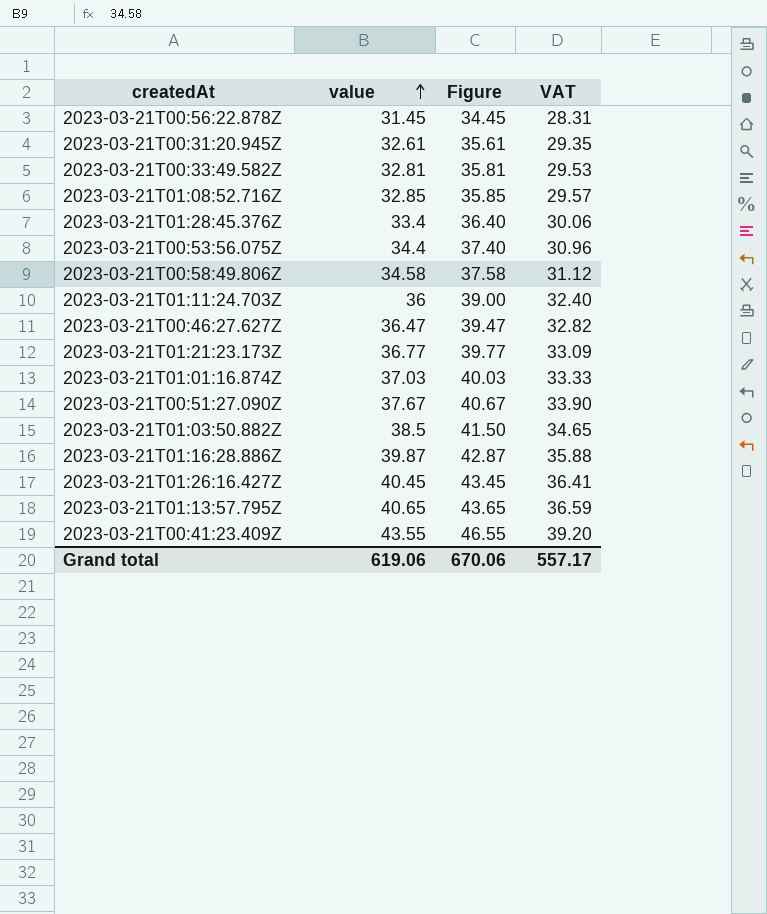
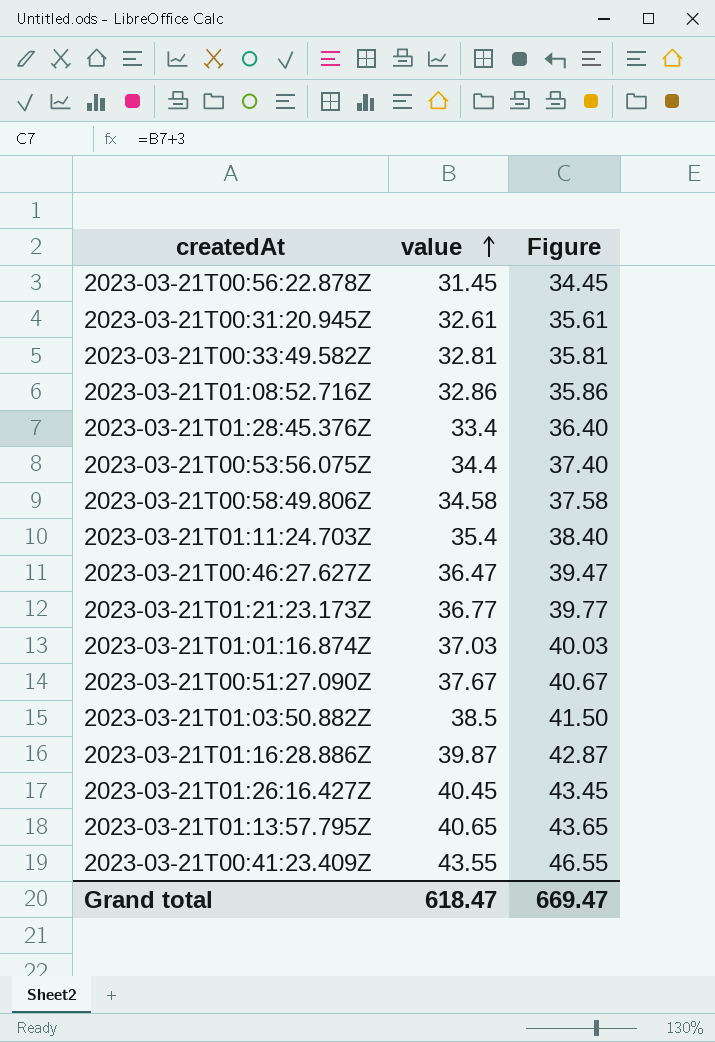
column VAT | formula: [value] * 0.9 -> none
2023-03-21T01:08:52.716Z | value: 32.85 -> 32.86
2023-03-21T01:08:52.716Z | Figure: 35.85 -> 35.86
2023-03-21T01:11:24.703Z | value: 36 -> 35.4
2023-03-21T01:11:24.703Z | Figure: 39.00 -> 38.40
Grand total | value: 619.06 -> 618.47
Grand total | Figure: 670.06 -> 669.47

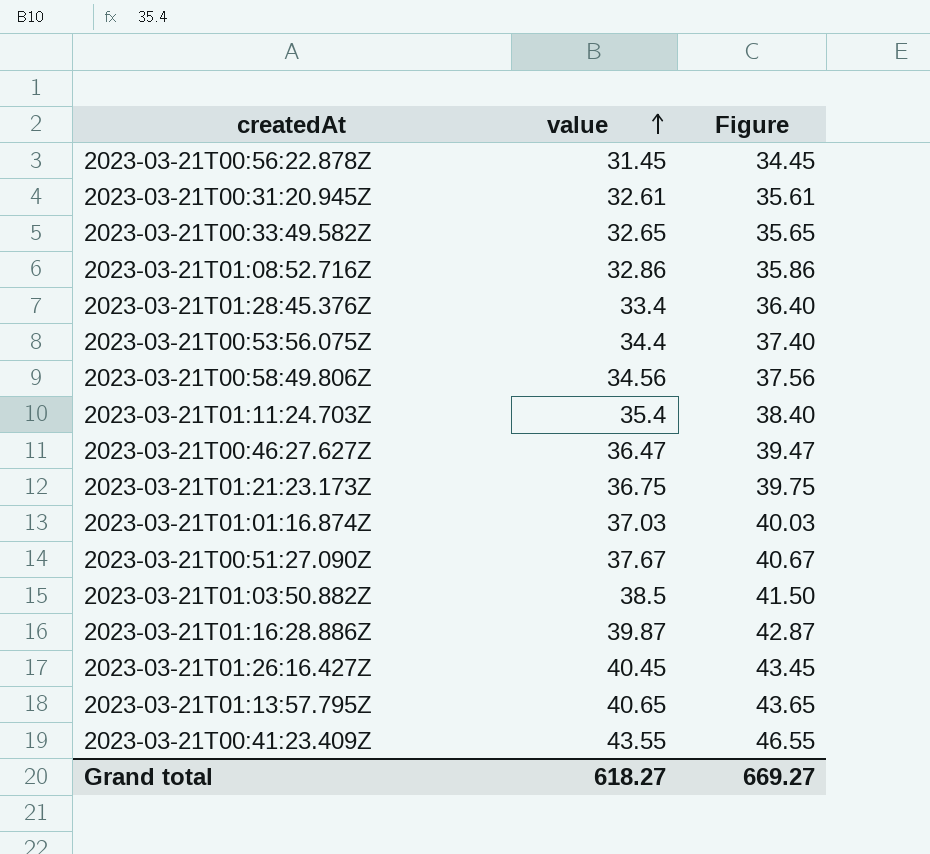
2023-03-21T00:33:49.582Z | value: 32.81 -> 32.65
2023-03-21T00:33:49.582Z | Figure: 35.81 -> 35.65
2023-03-21T00:58:49.806Z | value: 34.58 -> 34.56
2023-03-21T00:58:49.806Z | Figure: 37.58 -> 37.56
2023-03-21T01:21:23.173Z | value: 36.77 -> 36.75
2023-03-21T01:21:23.173Z | Figure: 39.77 -> 39.75
Grand total | value: 618.47 -> 618.27
Grand total | Figure: 669.47 -> 669.27

